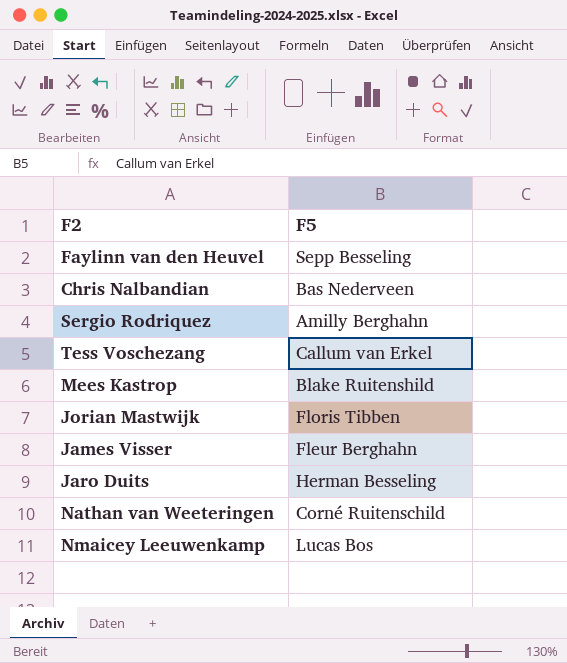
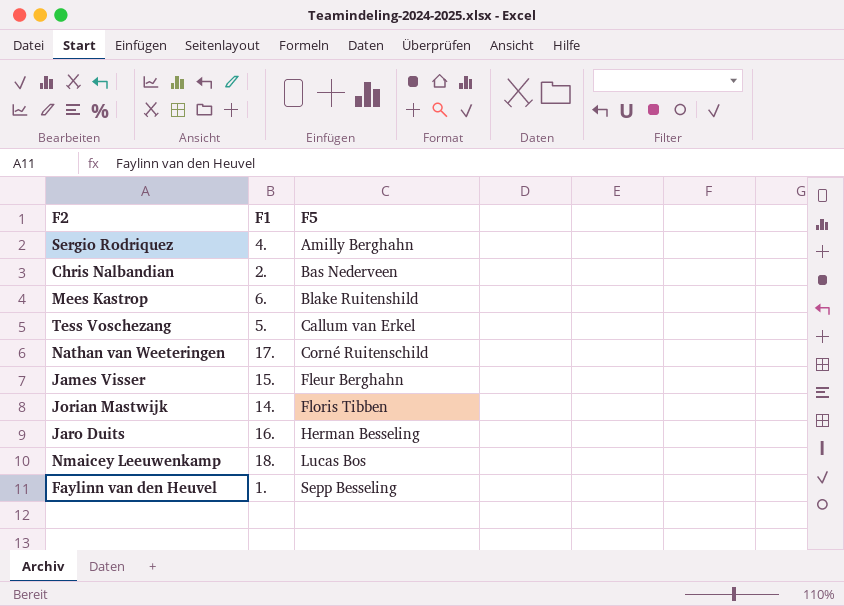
row order: none -> F5 ascending
column F1 | position: none -> 2

